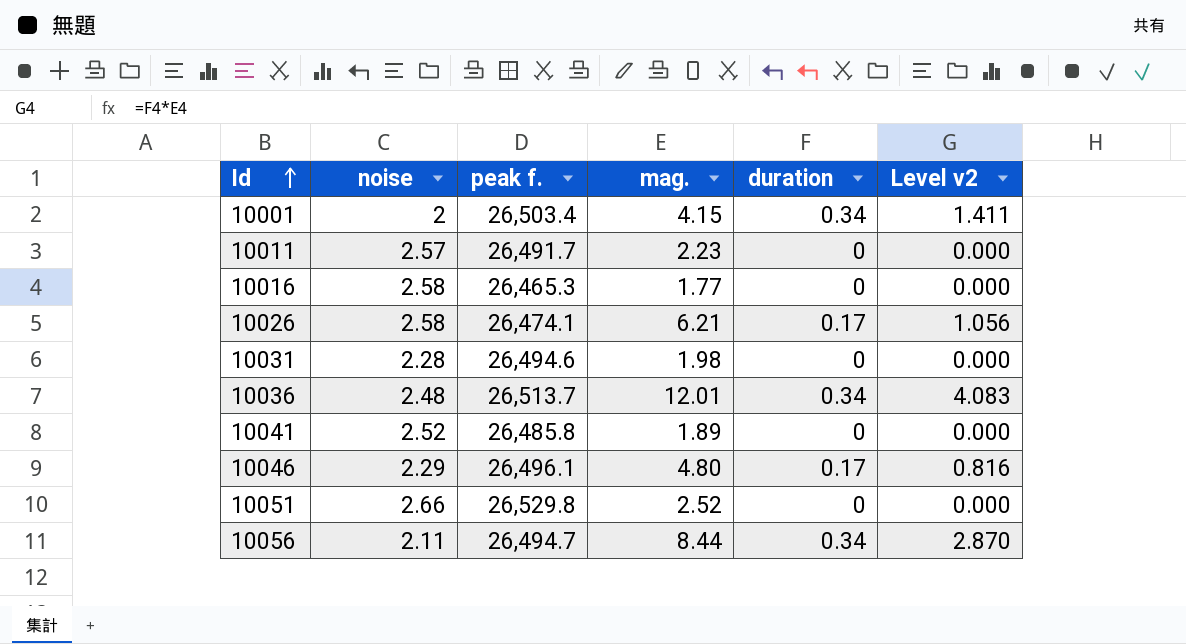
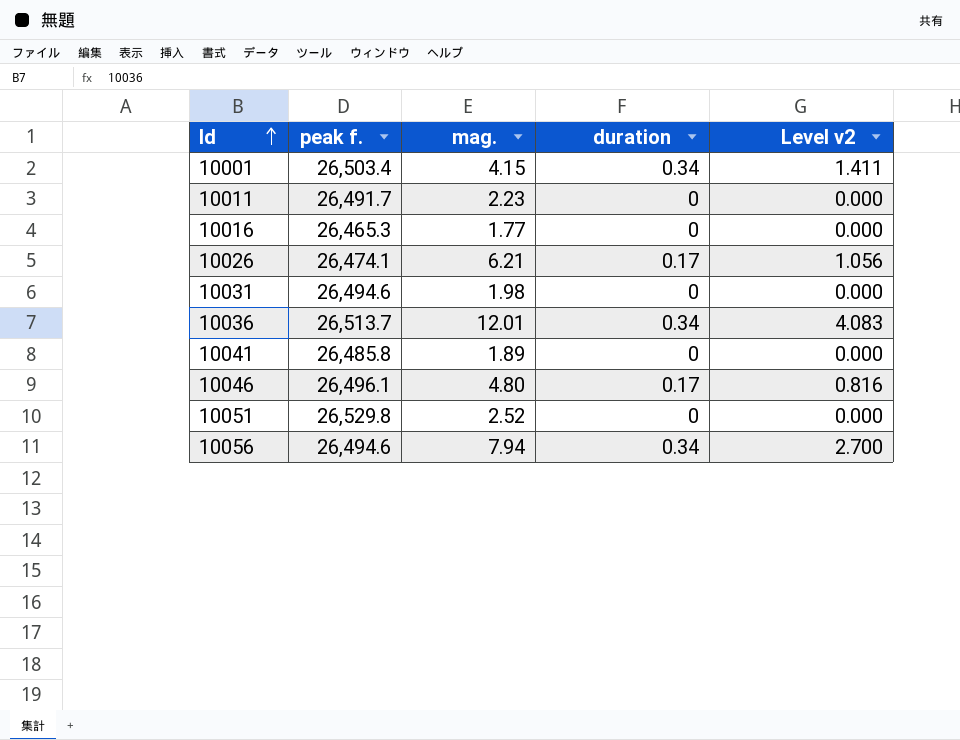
column noise | position: 2 -> none
10056 | peak f.: 26,494.7 -> 26,494.6
10056 | mag.: 8.44 -> 7.94
10056 | Level v2: 2.870 -> 2.700

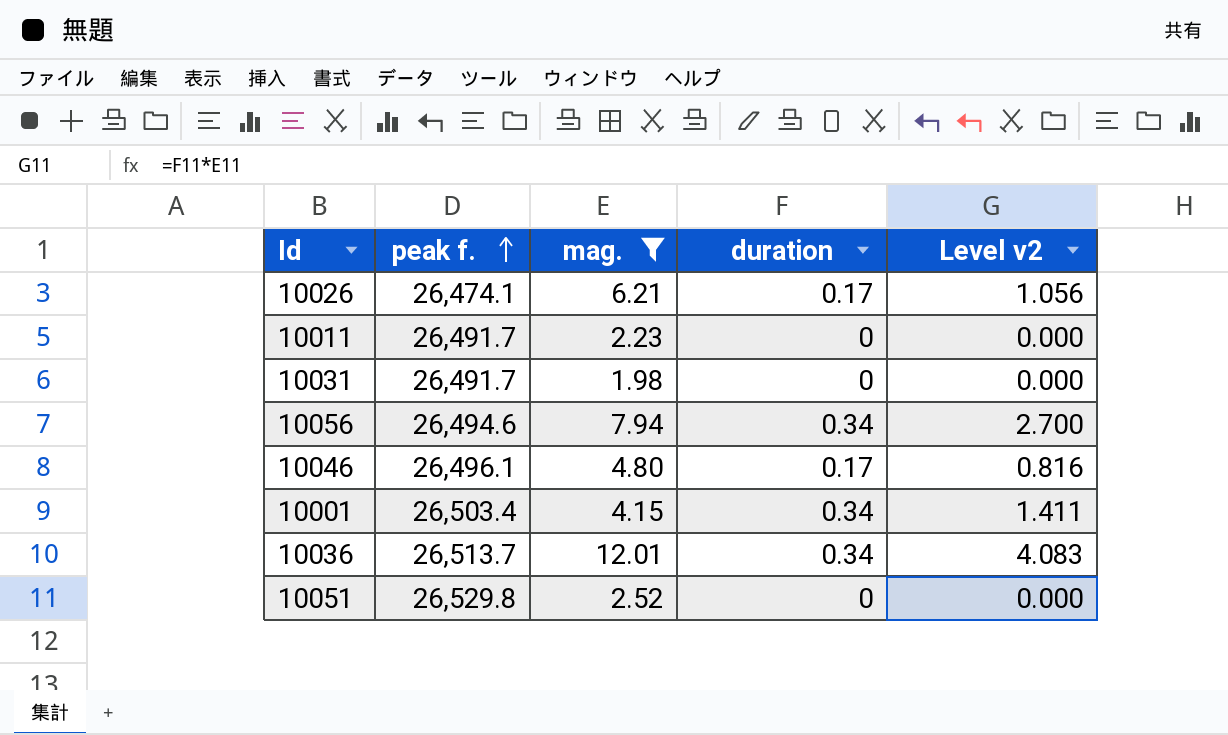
filter: none -> mag. >= 1.98
row order: Id ascending -> peak f. ascending
10031 | peak f.: 26,494.6 -> 26,491.7

